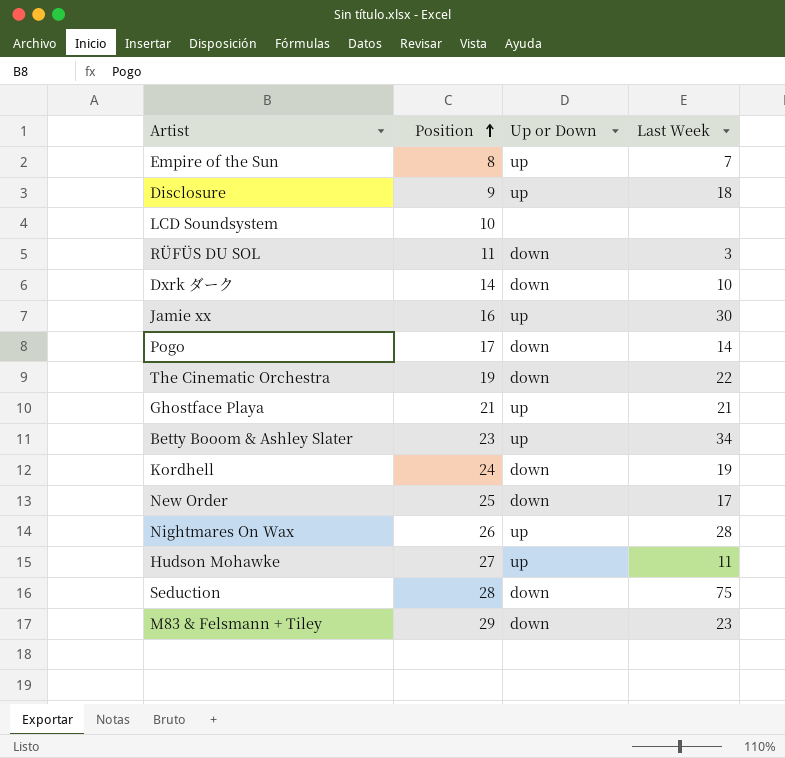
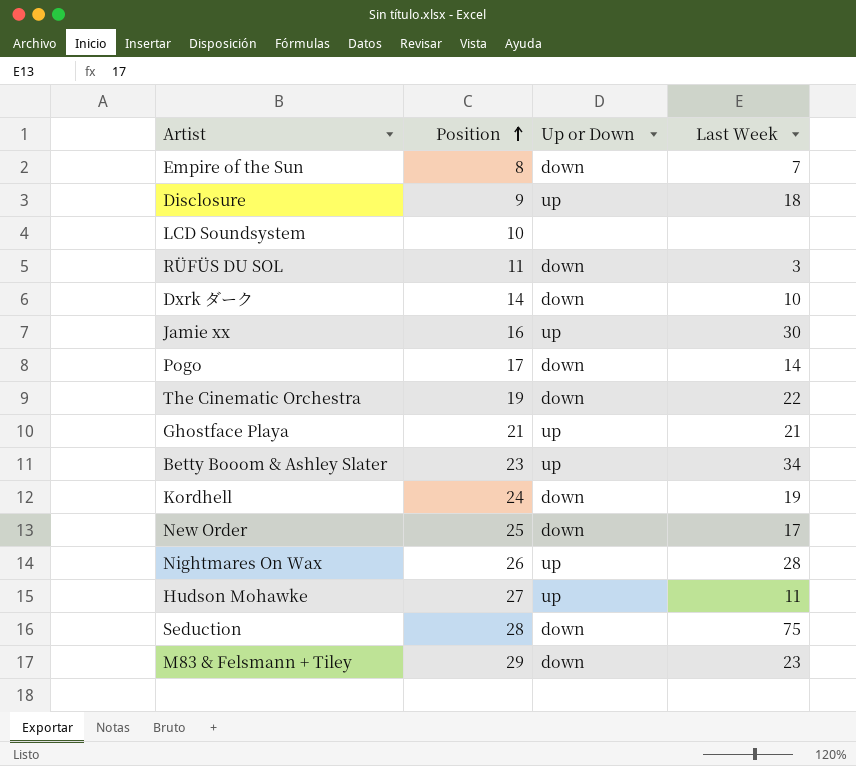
Empire of the Sun | Up or Down: up -> down

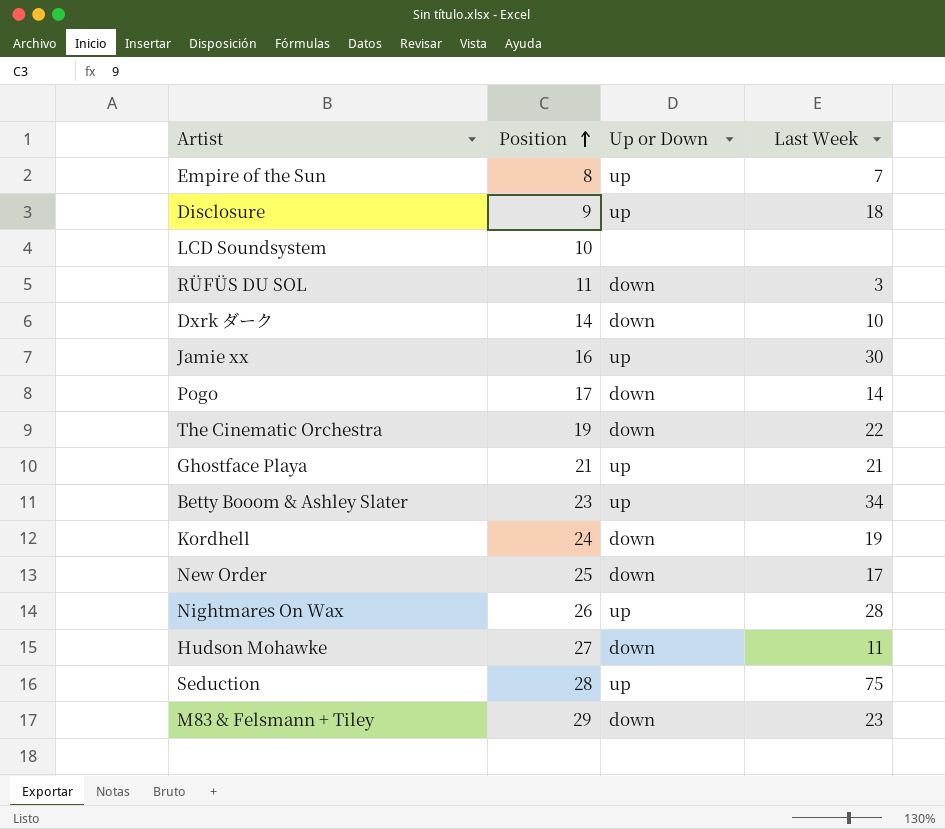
Empire of the Sun | Up or Down: down -> up
Hudson Mohawke | Up or Down: up -> down
Seduction | Up or Down: down -> up

